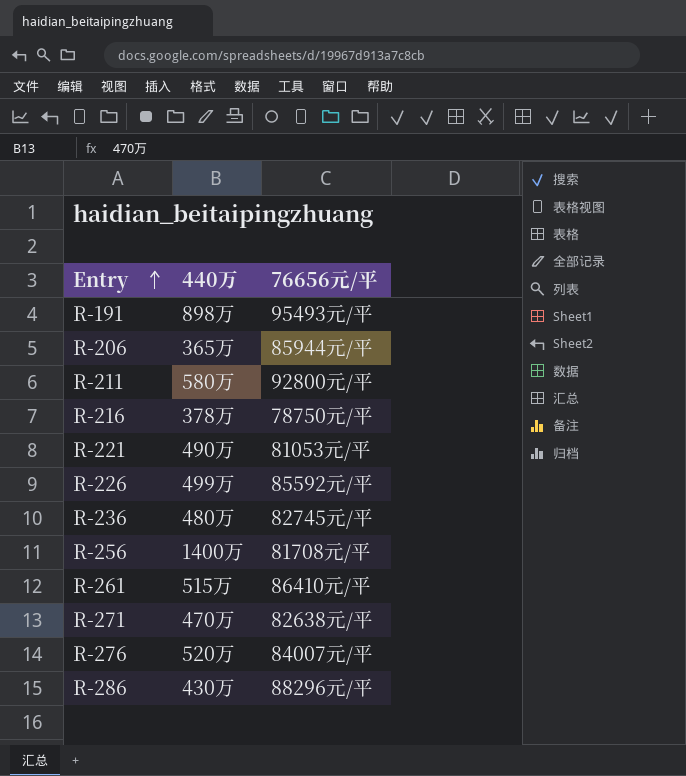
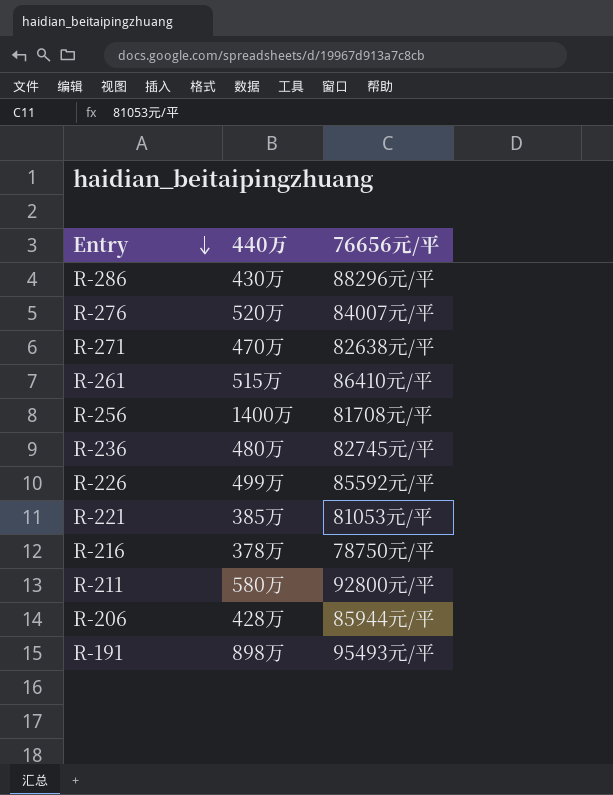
row order: Entry ascending -> Entry descending
R-221 | 440万: 490万 -> 385万
R-206 | 440万: 365万 -> 428万

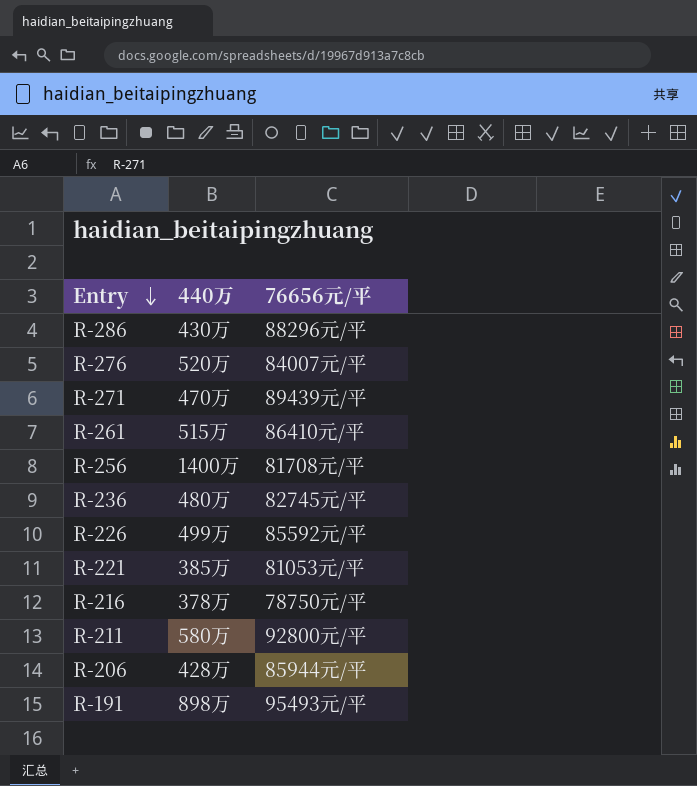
R-271 | 76656元/平: 82638元/平 -> 89439元/平

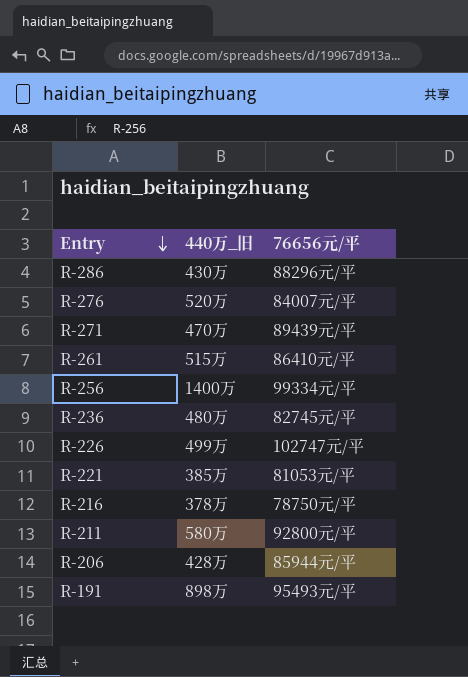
column name: 440万 -> 440万_旧
R-256 | 76656元/平: 81708元/平 -> 99334元/平
R-226 | 76656元/平: 85592元/平 -> 102747元/平

